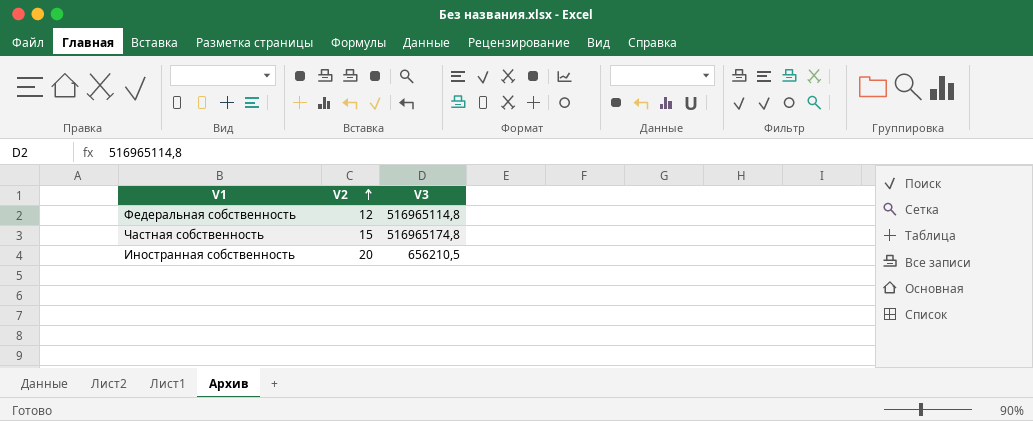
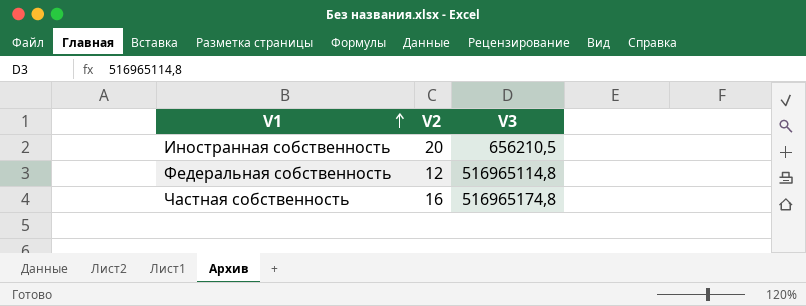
row order: V2 ascending -> V1 ascending
Частная собственность | V2: 15 -> 16

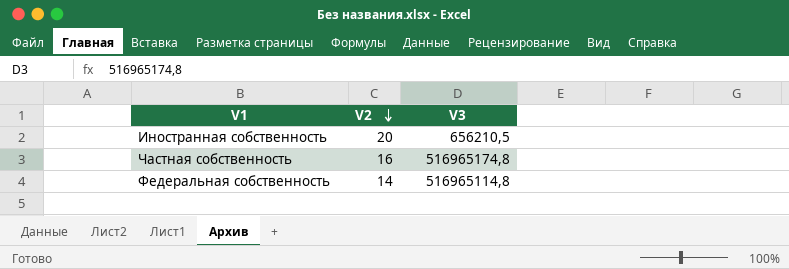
row order: V1 ascending -> V2 descending
Федеральная собственность | V2: 12 -> 14

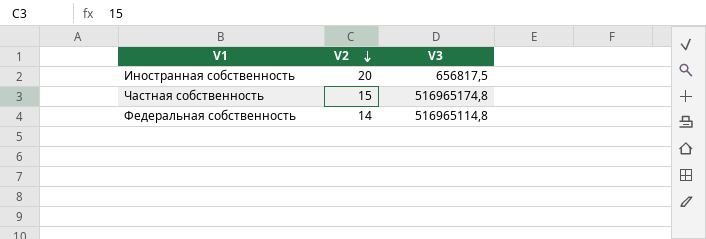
Иностранная собственность | V3: 656210,5 -> 656817,5
Частная собственность | V2: 16 -> 15

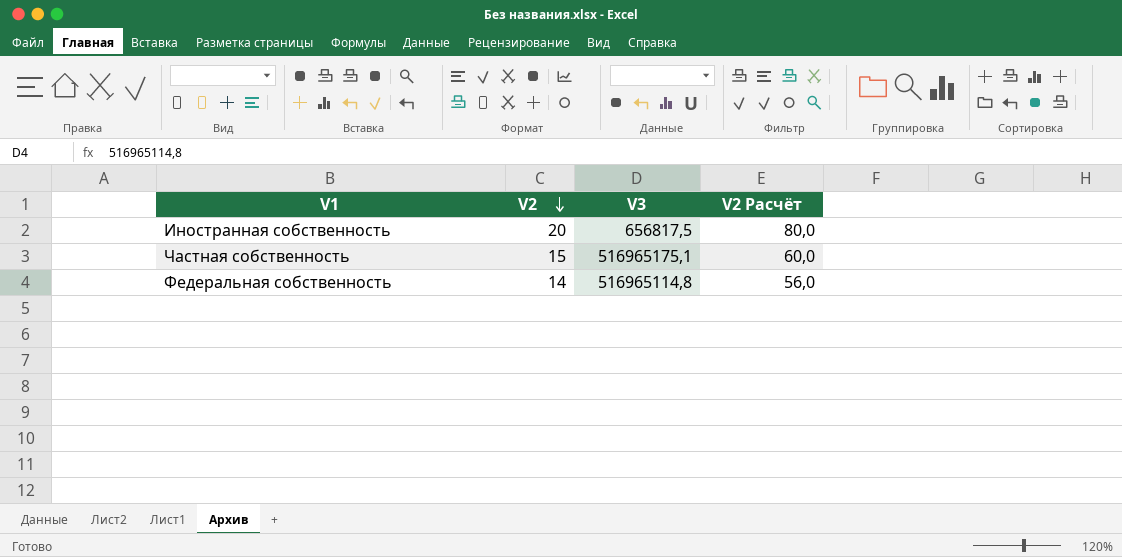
column V2 Расчёт | formula: none -> [V2] * 4
Частная собственность | V3: 516965174,8 -> 516965175,1

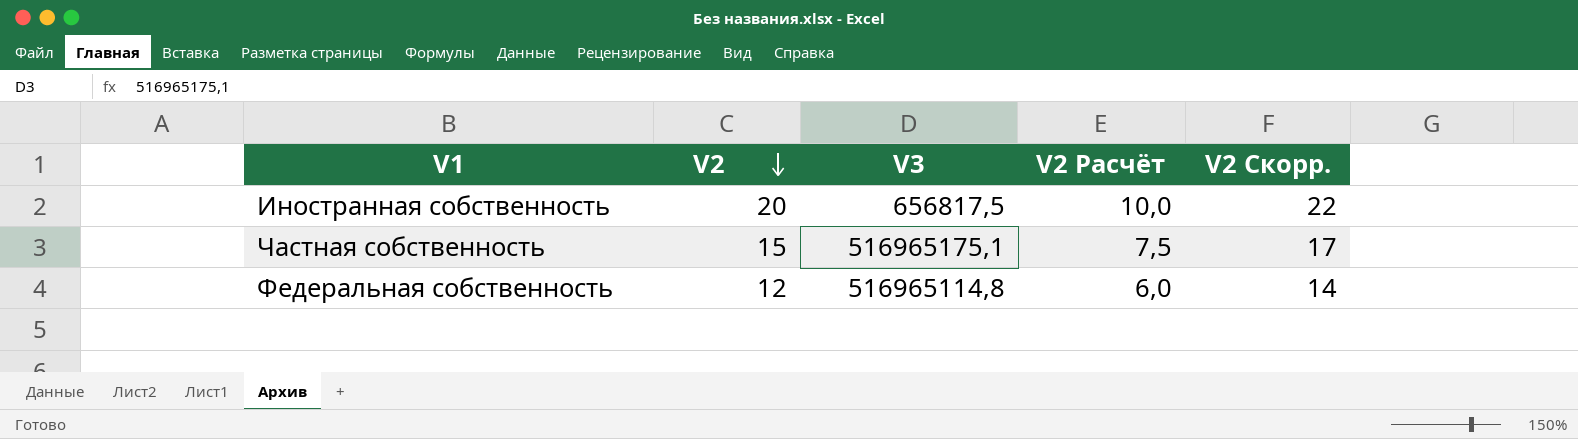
column V2 Расчёт | formula: [V2] * 4 -> [V2] * 0,5
column V2 Скорр. | formula: none -> [V2] + 2
Федеральная собственность | V2: 14 -> 12

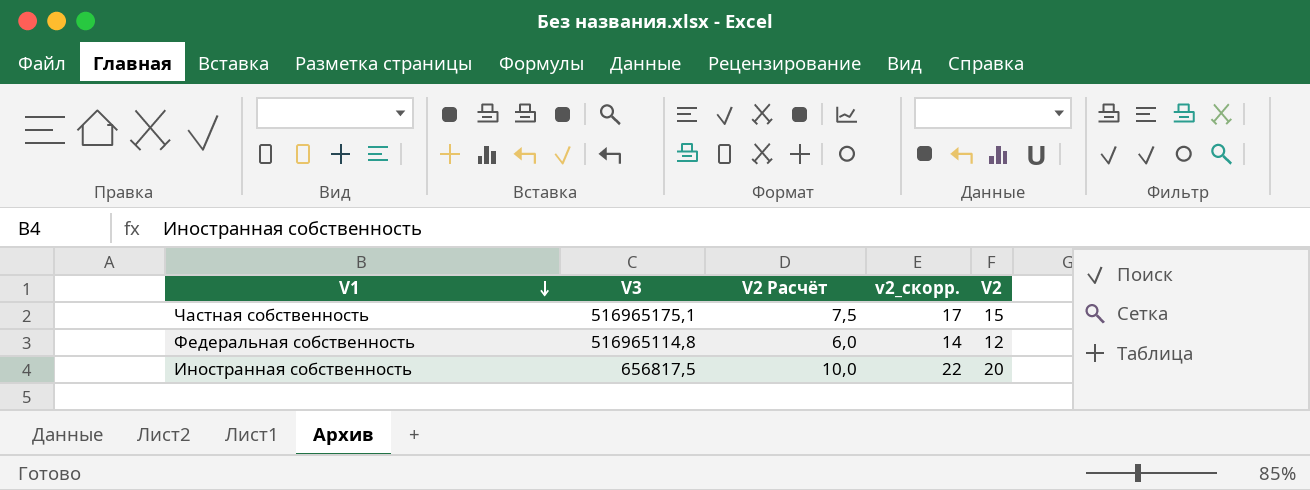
row order: V2 descending -> V1 descending
column name: V2 Скорр. -> v2_скорр.
column V2 | position: 2 -> 5

